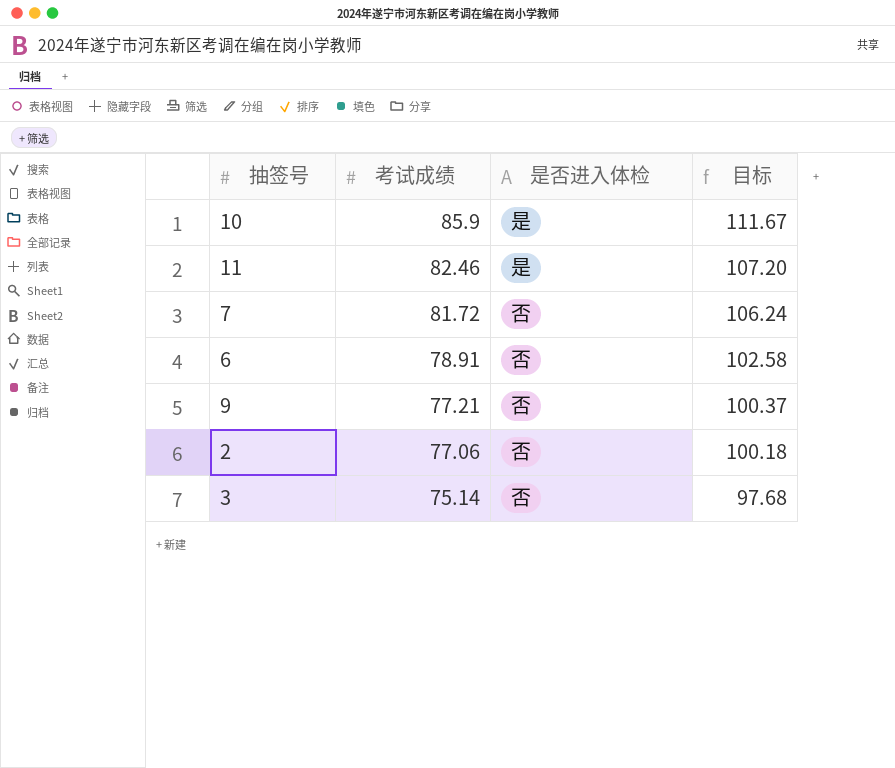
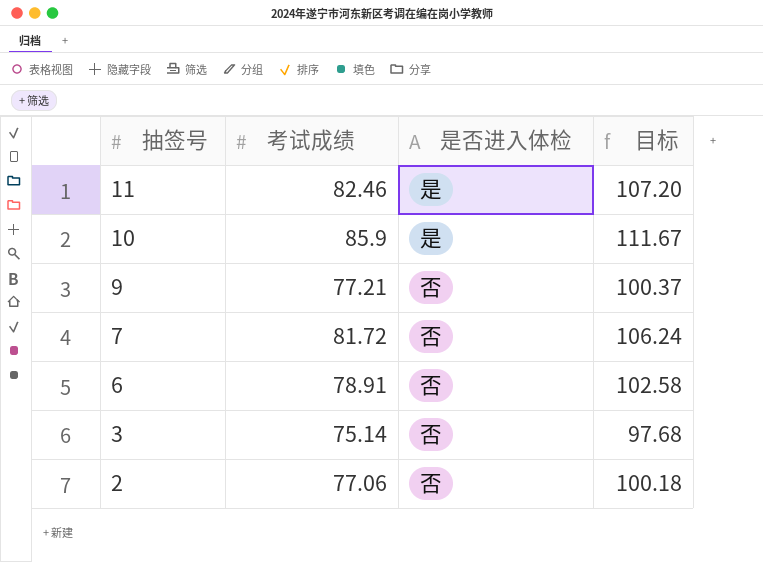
row order: 考试成绩 descending -> 抽签号 descending

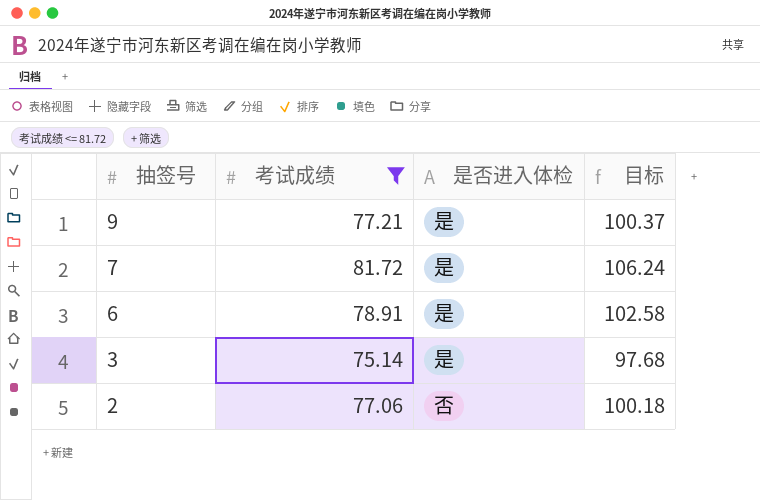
filter: none -> 考试成绩 <= 81.72
9 | 是否进入体检: 否 -> 是
7 | 是否进入体检: 否 -> 是
6 | 是否进入体检: 否 -> 是
3 | 是否进入体检: 否 -> 是

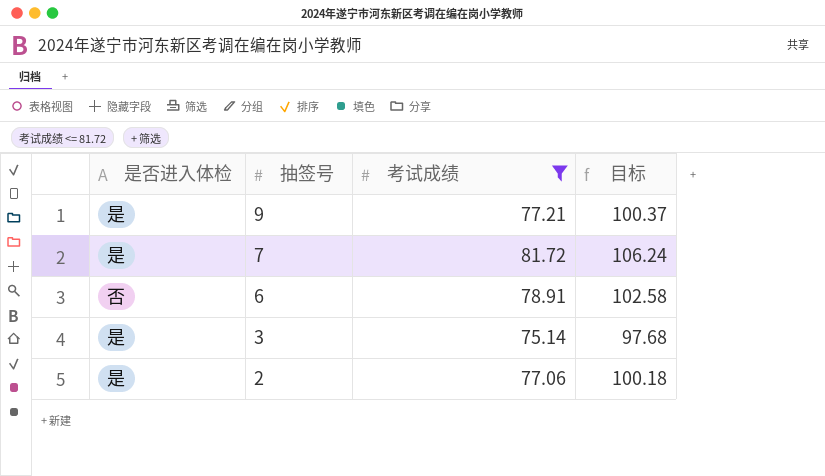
column 是否进入体检 | position: 3 -> 1
6 | 是否进入体检: 是 -> 否
2 | 是否进入体检: 否 -> 是

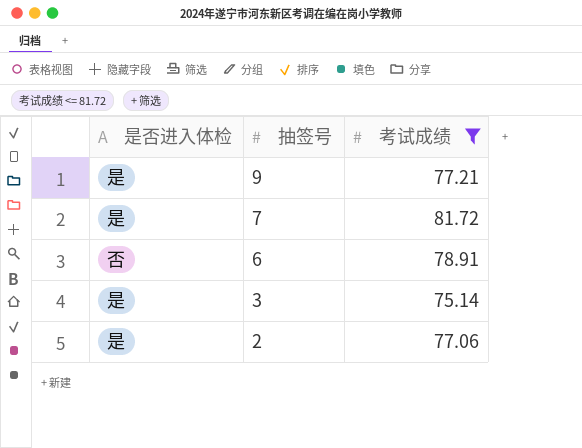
column 目标 | formula: [考试成绩] * 1.3 -> none

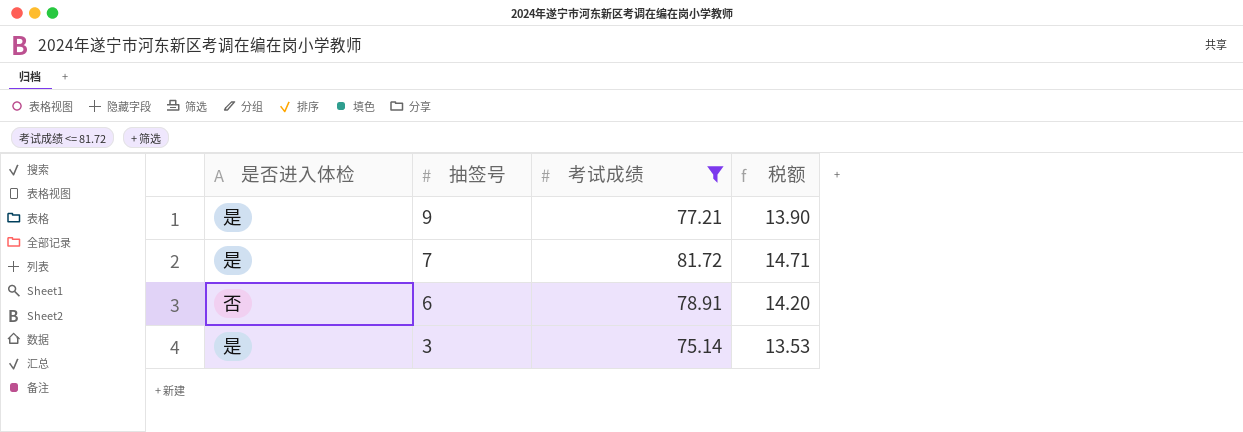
column 税额 | formula: none -> [考试成绩] * 0.18
row 2: 是 | 77.06 -> none

